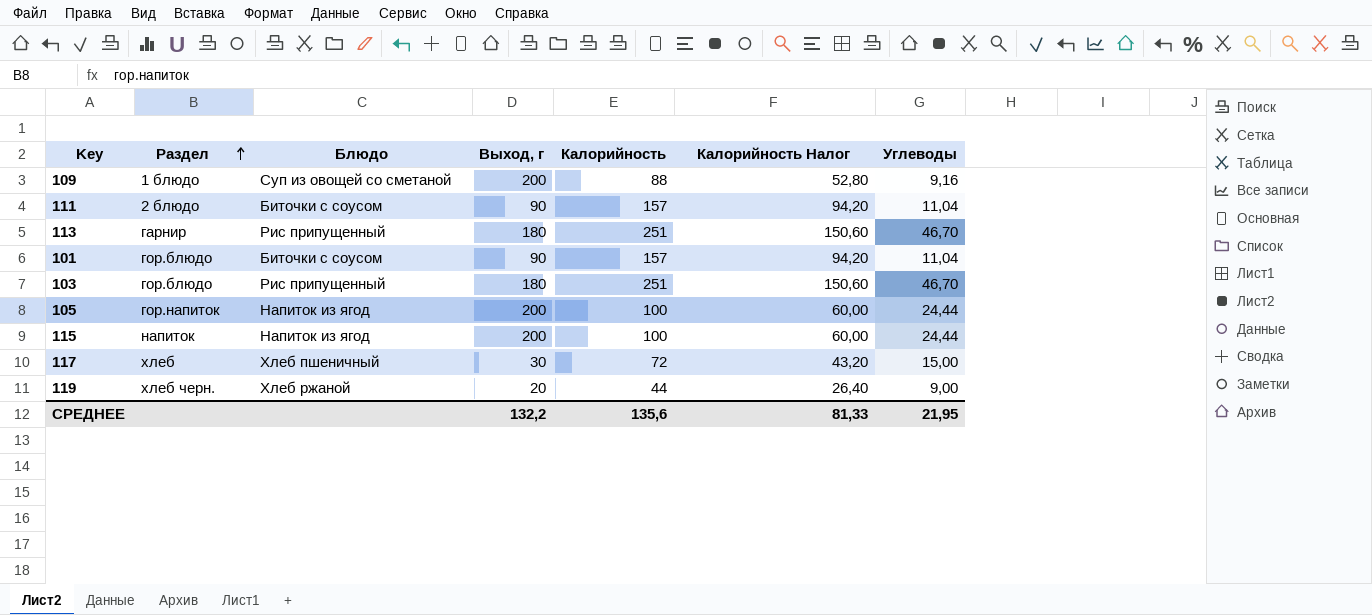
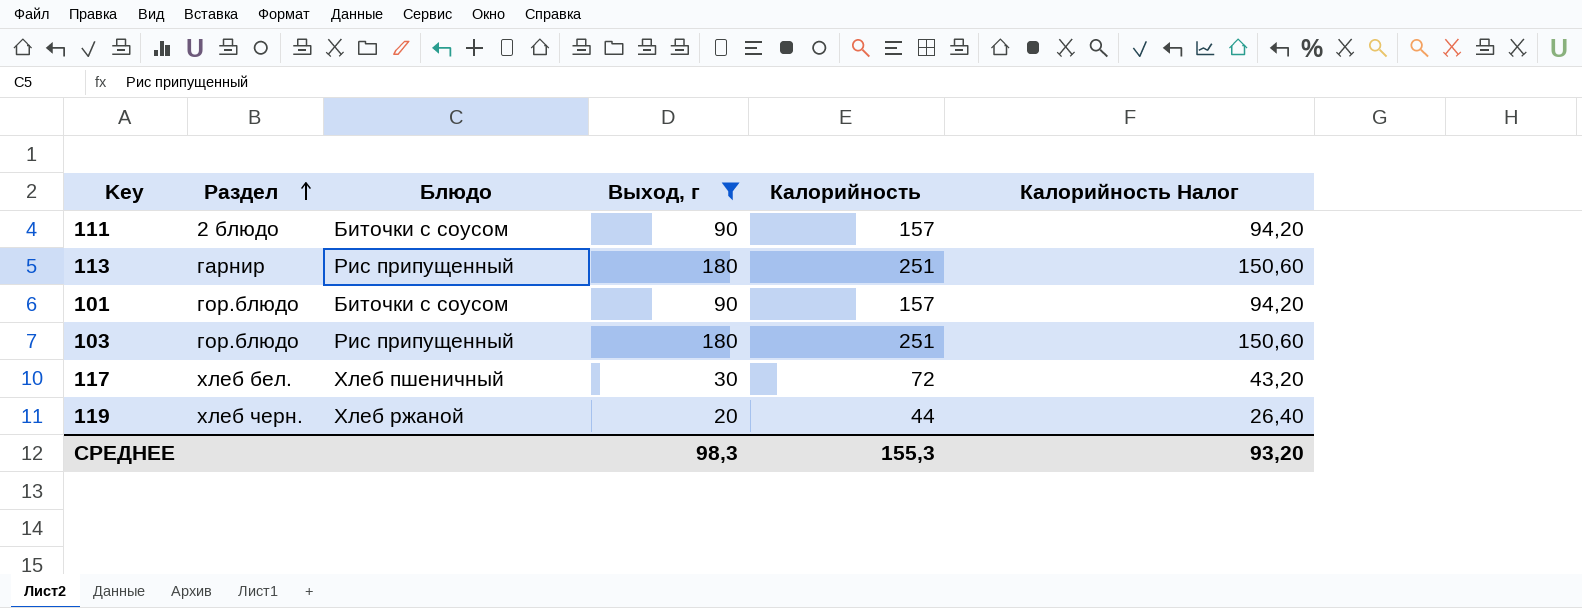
filter: none -> Выход, г != 200
column Углеводы | position: 7 -> none
117 | Раздел: хлеб -> хлеб бел.
СРЕДНЕЕ | Выход, г: 132,2 -> 98,3
СРЕДНЕЕ | Калорийность: 135,6 -> 155,3
СРЕДНЕЕ | Калорийность Налог: 81,33 -> 93,20

